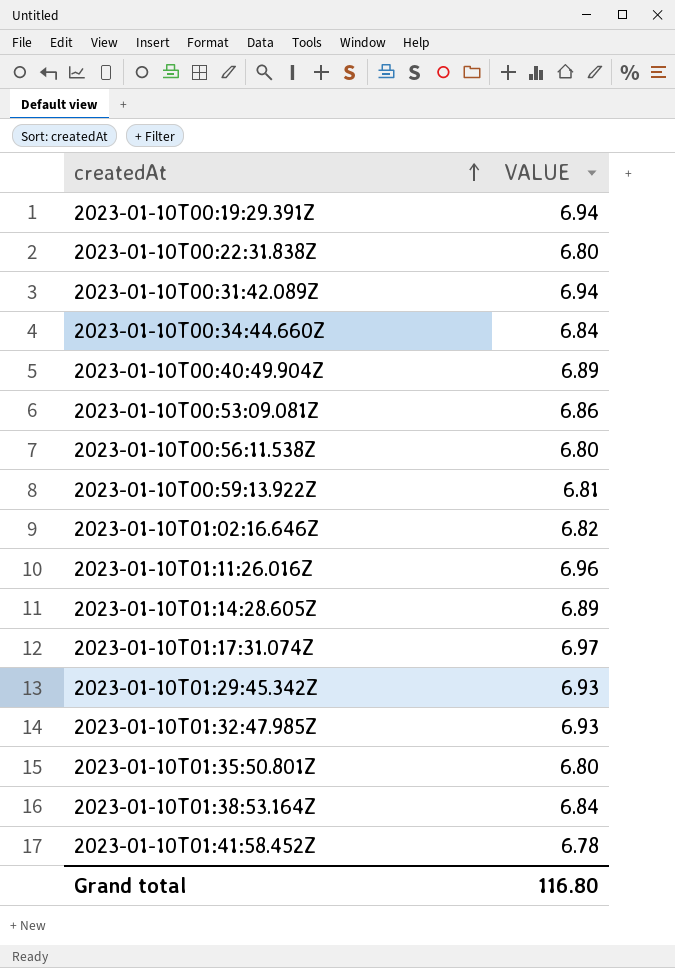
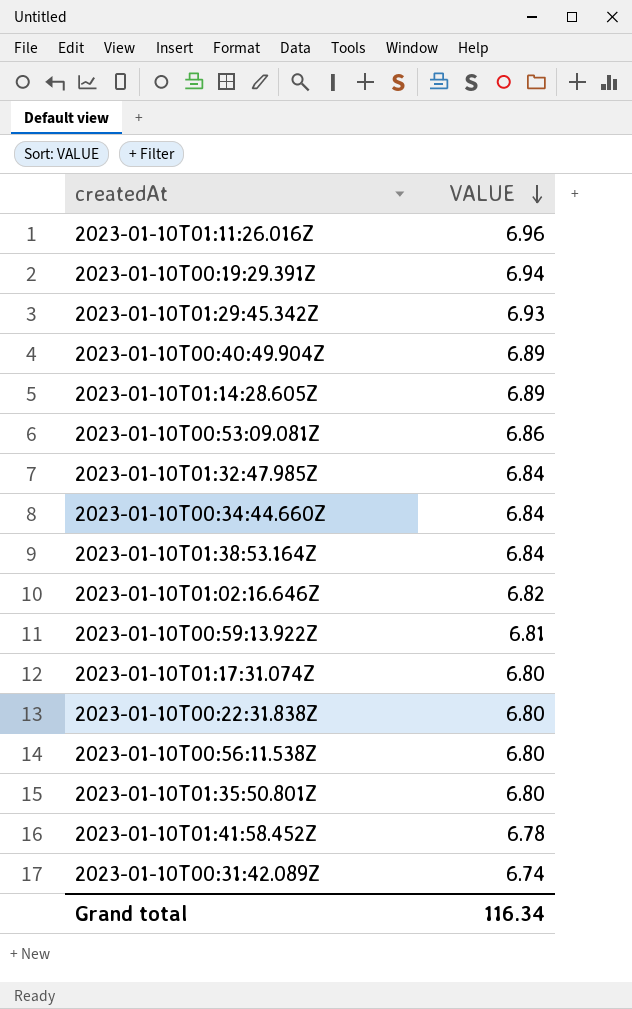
row order: createdAt ascending -> VALUE descending
2023-01-10T01:32:47.985Z | VALUE: 6.93 -> 6.84
2023-01-10T01:17:31.074Z | VALUE: 6.97 -> 6.80
2023-01-10T00:31:42.089Z | VALUE: 6.94 -> 6.74
Grand total | VALUE: 116.80 -> 116.34

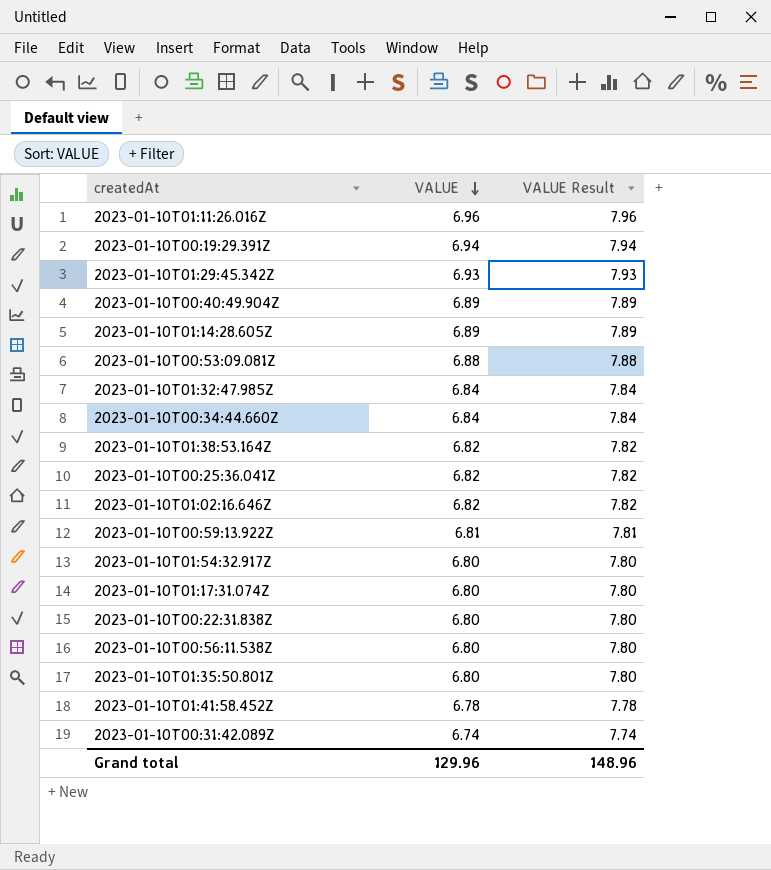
column VALUE Result | formula: none -> [VALUE] + 1
2023-01-10T00:53:09.081Z | VALUE: 6.86 -> 6.88
2023-01-10T01:38:53.164Z | VALUE: 6.84 -> 6.82
row 2023-01-10T00:25:36.041Z: none -> 6.82 | 7.82
row 2023-01-10T01:54:32.917Z: none -> 6.80 | 7.80
Grand total | VALUE: 116.34 -> 129.96

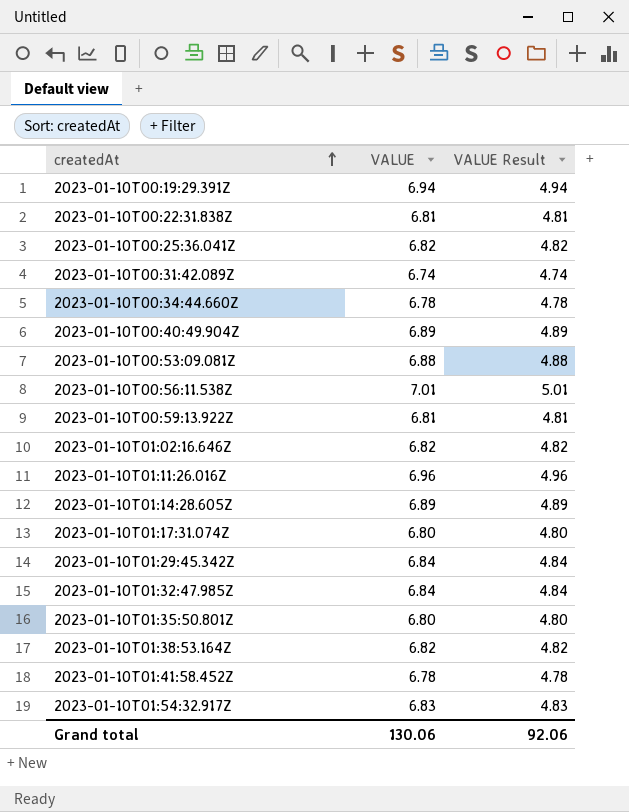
row order: VALUE descending -> createdAt ascending
column VALUE Result | formula: [VALUE] + 1 -> [VALUE] - 2
2023-01-10T00:22:31.838Z | VALUE: 6.80 -> 6.81
2023-01-10T00:34:44.660Z | VALUE: 6.84 -> 6.78
2023-01-10T00:56:11.538Z | VALUE: 6.80 -> 7.01
2023-01-10T01:29:45.342Z | VALUE: 6.93 -> 6.84
2023-01-10T01:54:32.917Z | VALUE: 6.80 -> 6.83
Grand total | VALUE: 129.96 -> 130.06
Grand total | VALUE Result: 148.96 -> 92.06

